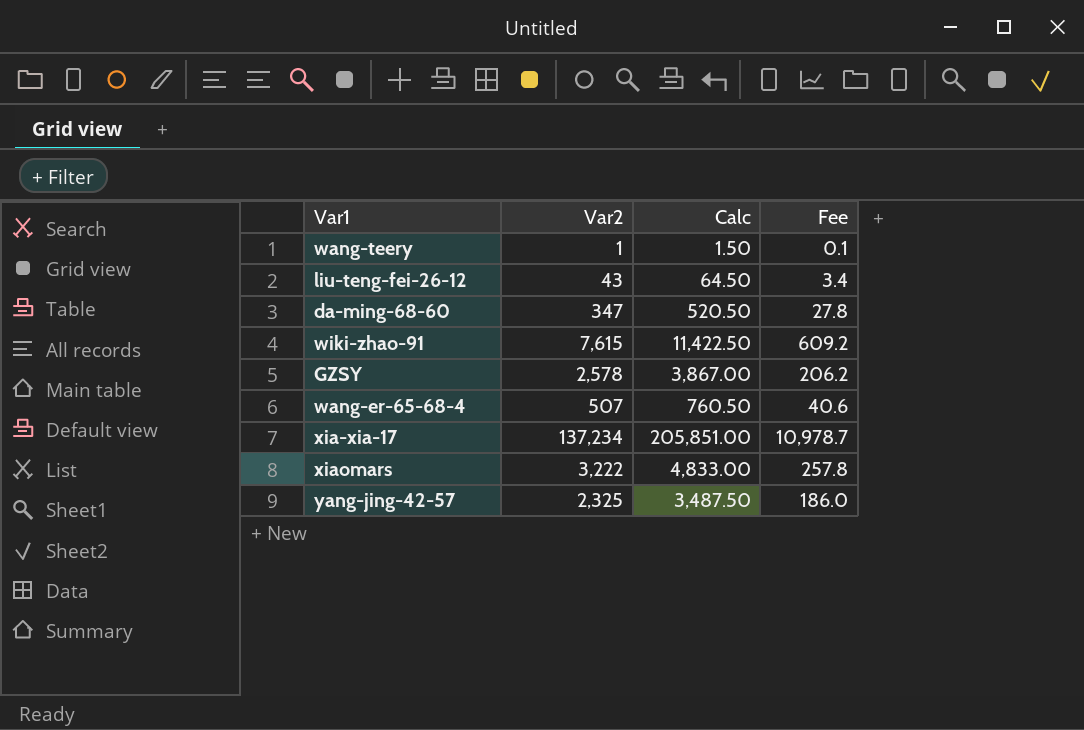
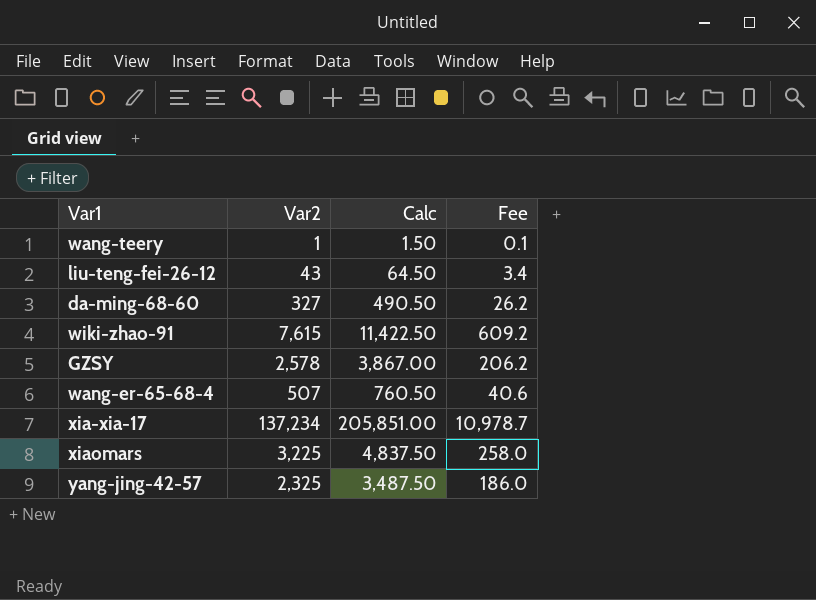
da-ming-68-60 | Var2: 347 -> 327
da-ming-68-60 | Calc: 520.50 -> 490.50
da-ming-68-60 | Fee: 27.8 -> 26.2
xiaomars | Var2: 3,222 -> 3,225
xiaomars | Calc: 4,833.00 -> 4,837.50
xiaomars | Fee: 257.8 -> 258.0

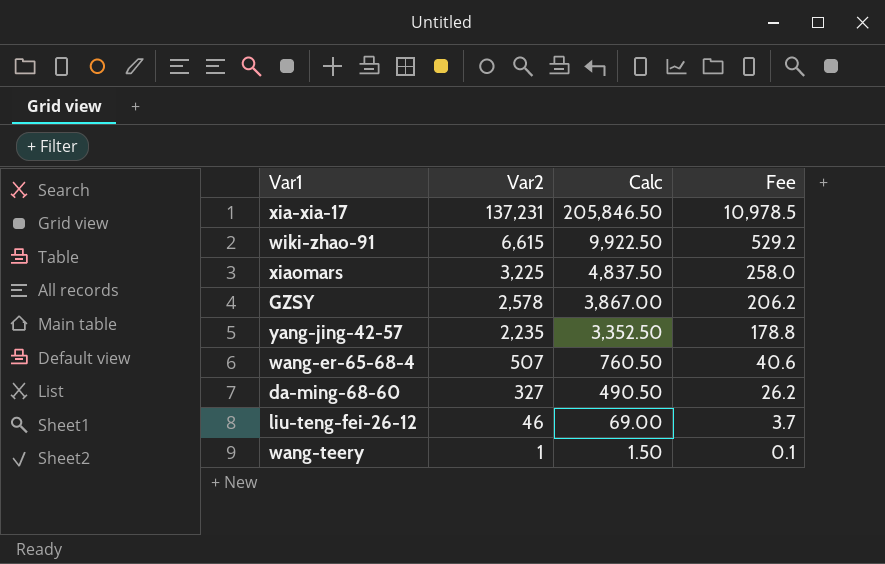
row order: none -> Var2 descending
xia-xia-17 | Var2: 137,234 -> 137,231
xia-xia-17 | Calc: 205,851.00 -> 205,846.50
xia-xia-17 | Fee: 10,978.7 -> 10,978.5
wiki-zhao-91 | Var2: 7,615 -> 6,615
wiki-zhao-91 | Calc: 11,422.50 -> 9,922.50
wiki-zhao-91 | Fee: 609.2 -> 529.2
yang-jing-42-57 | Var2: 2,325 -> 2,235
yang-jing-42-57 | Calc: 3,487.50 -> 3,352.50
yang-jing-42-57 | Fee: 186.0 -> 178.8
liu-teng-fei-26-12 | Var2: 43 -> 46
liu-teng-fei-26-12 | Calc: 64.50 -> 69.00
liu-teng-fei-26-12 | Fee: 3.4 -> 3.7

